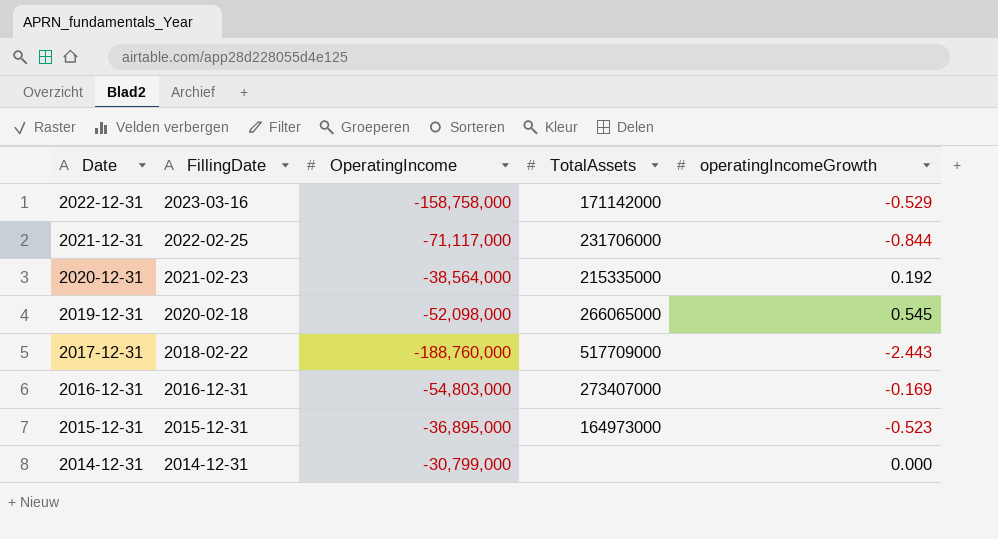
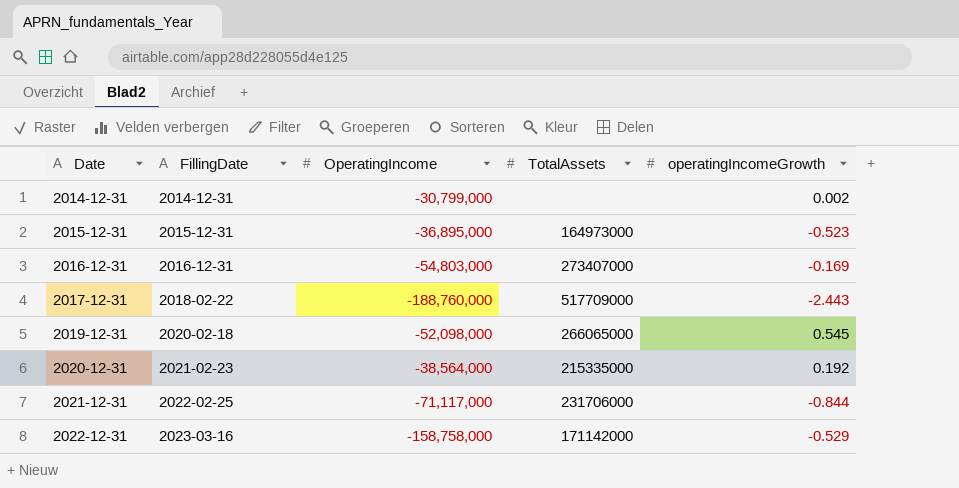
row order: Date descending -> Date ascending
2014-12-31 | operatingIncomeGrowth: 0.000 -> 0.002

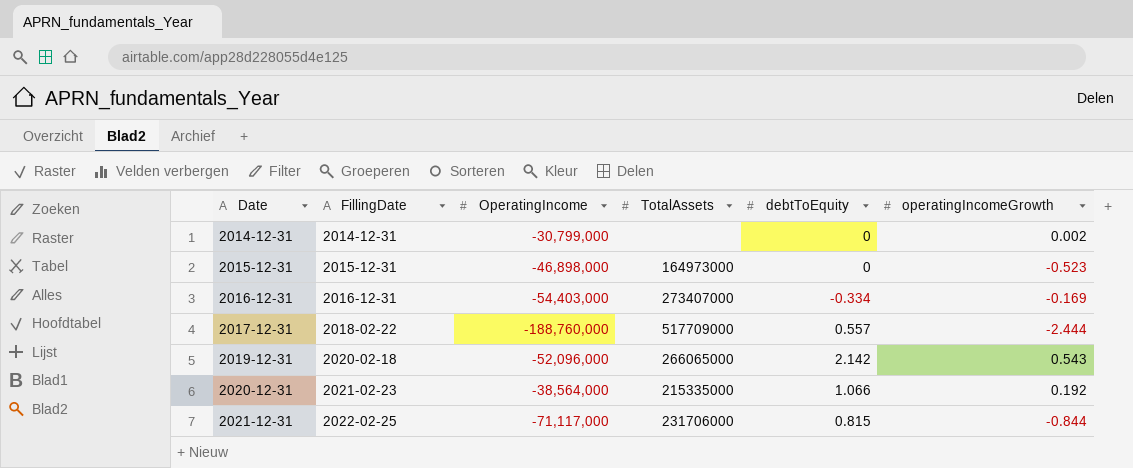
column debtToEquity | position: none -> 5
row 2022-12-31: 2023-03-16 | -158,758,000 | 171142000 | -0.529 -> none
2015-12-31 | OperatingIncome: -36,895,000 -> -46,898,000
2016-12-31 | OperatingIncome: -54,803,000 -> -54,403,000
2017-12-31 | operatingIncomeGrowth: -2.443 -> -2.444
2019-12-31 | OperatingIncome: -52,098,000 -> -52,096,000
2019-12-31 | operatingIncomeGrowth: 0.545 -> 0.543

